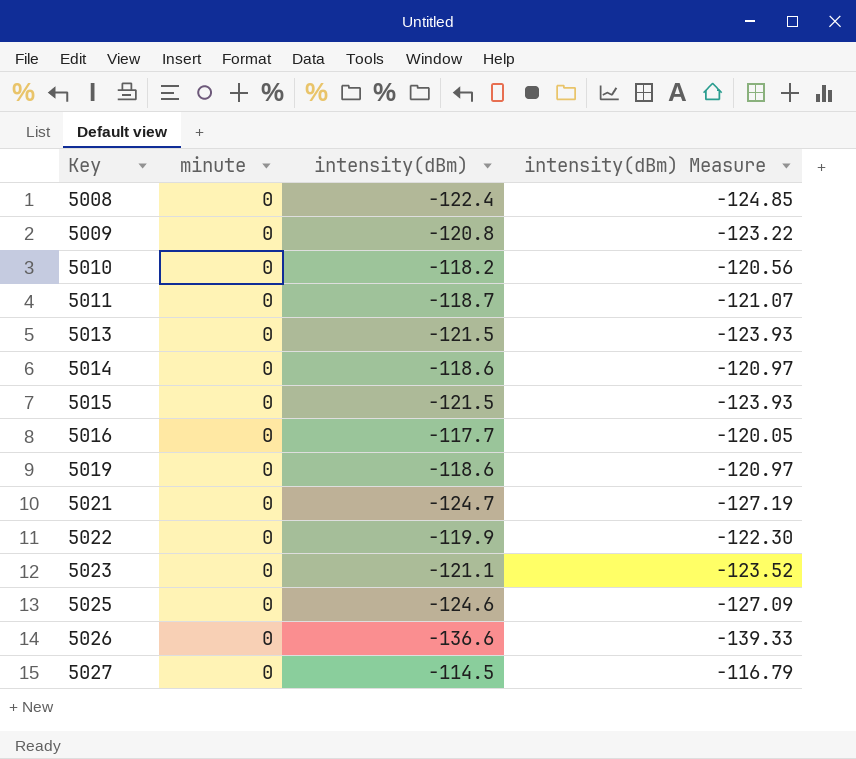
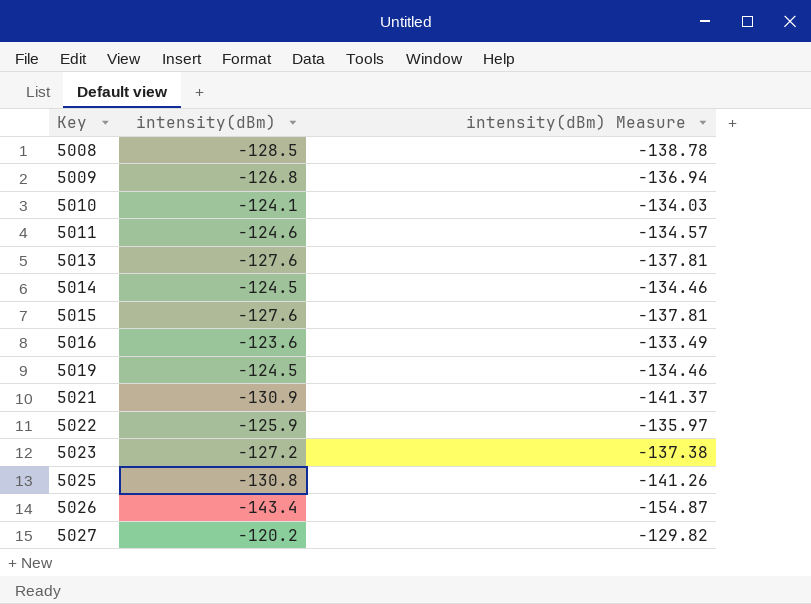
column minute | position: 2 -> none
column intensity(dBm) Measure | formula: [intensity(dBm)] * 1.02 -> [intensity(dBm)] * 1.08
5008 | intensity(dBm): -122.4 -> -128.5
5009 | intensity(dBm): -120.8 -> -126.8
5010 | intensity(dBm): -118.2 -> -124.1
5011 | intensity(dBm): -118.7 -> -124.6
5013 | intensity(dBm): -121.5 -> -127.6
5014 | intensity(dBm): -118.6 -> -124.5
5015 | intensity(dBm): -121.5 -> -127.6
5016 | intensity(dBm): -117.7 -> -123.6
5019 | intensity(dBm): -118.6 -> -124.5
5021 | intensity(dBm): -124.7 -> -130.9
5022 | intensity(dBm): -119.9 -> -125.9
5023 | intensity(dBm): -121.1 -> -127.2
5025 | intensity(dBm): -124.6 -> -130.8
5026 | intensity(dBm): -136.6 -> -143.4
5027 | intensity(dBm): -114.5 -> -120.2

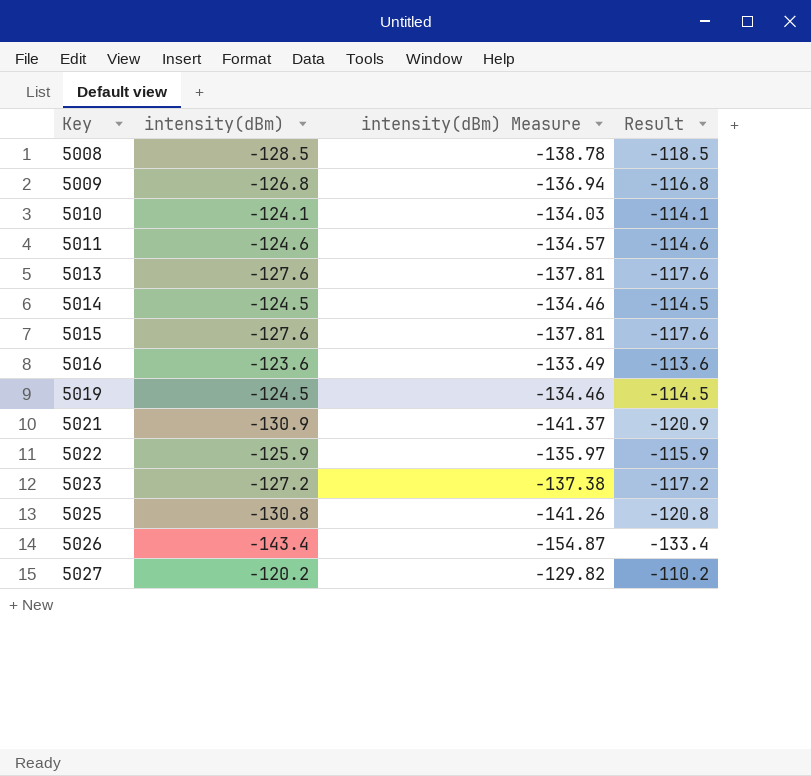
column Result | formula: none -> [intensity(dBm)] + 10

